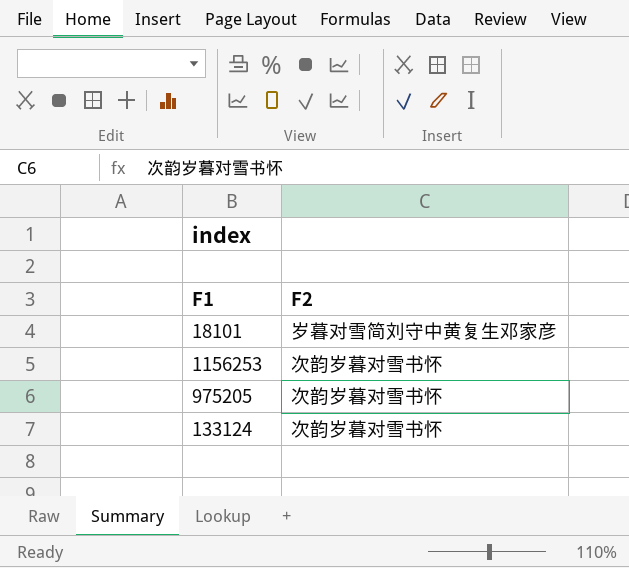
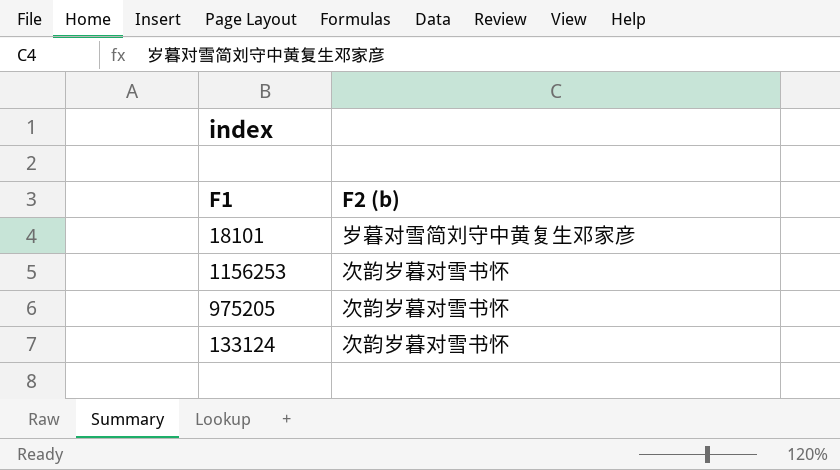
column name: F2 -> F2 (b)

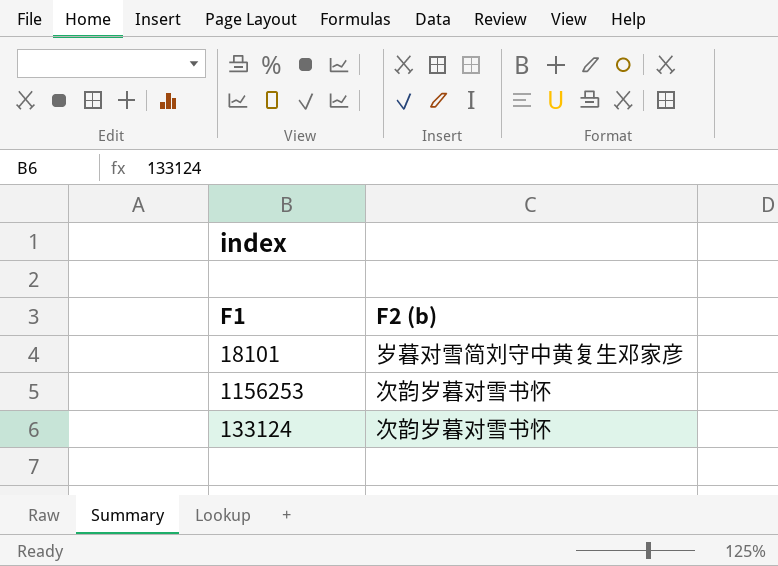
row 975205: 次韵岁暮对雪书怀 -> none

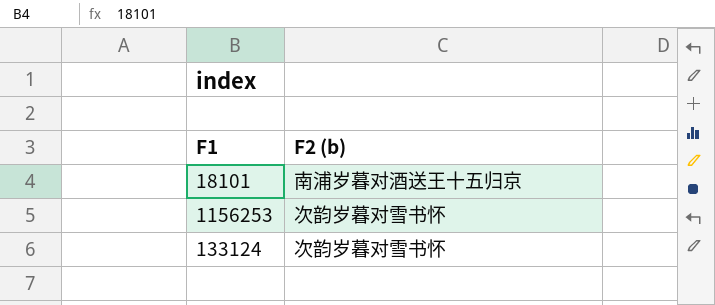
18101 | F2 (b): 岁暮对雪简刘守中黄复生邓家彦 -> 南浦岁暮对酒送王十五归京

